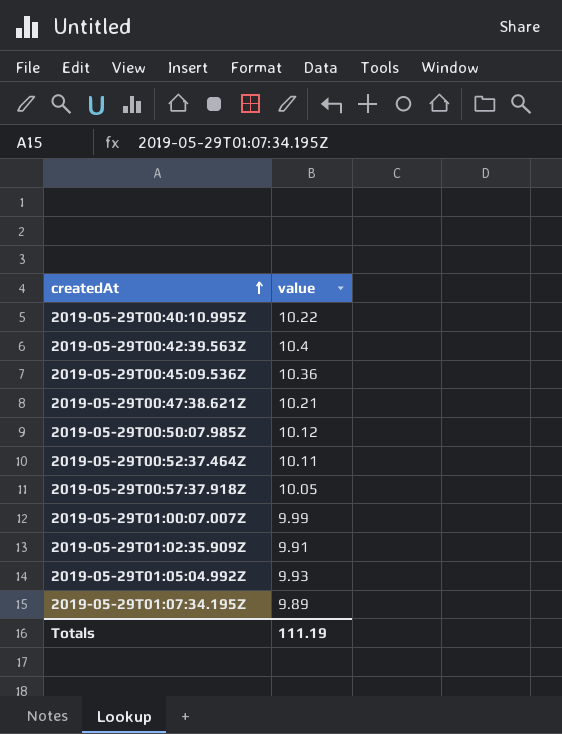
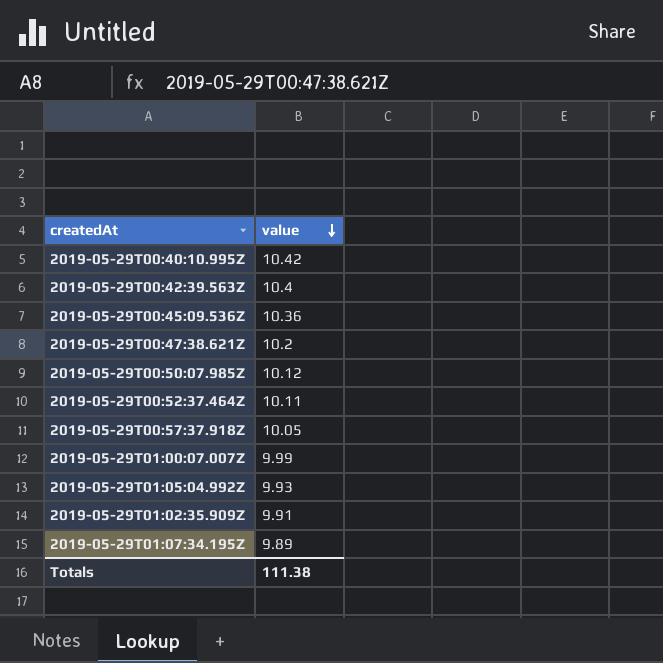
row order: createdAt ascending -> value descending
2019-05-29T00:40:10.995Z | value: 10.22 -> 10.42
2019-05-29T00:47:38.621Z | value: 10.21 -> 10.2
Totals | value: 111.19 -> 111.38

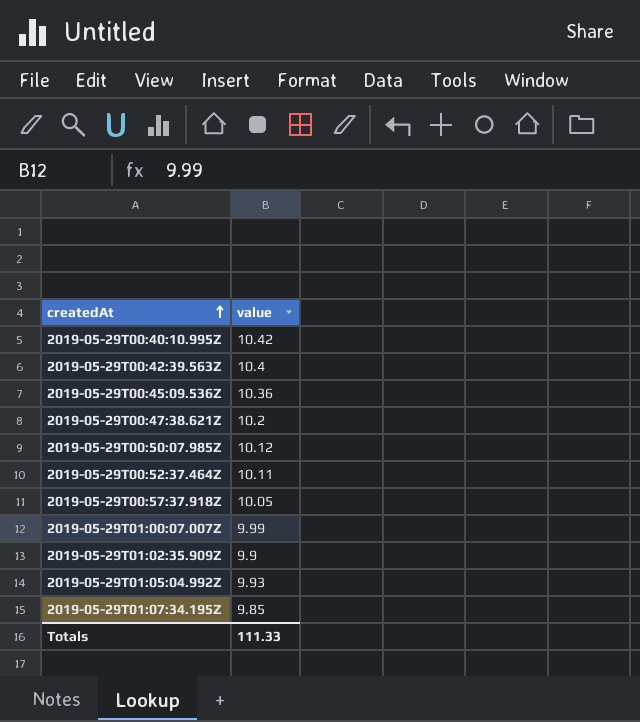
row order: value descending -> createdAt ascending
2019-05-29T01:02:35.909Z | value: 9.91 -> 9.9
2019-05-29T01:07:34.195Z | value: 9.89 -> 9.85
Totals | value: 111.38 -> 111.33

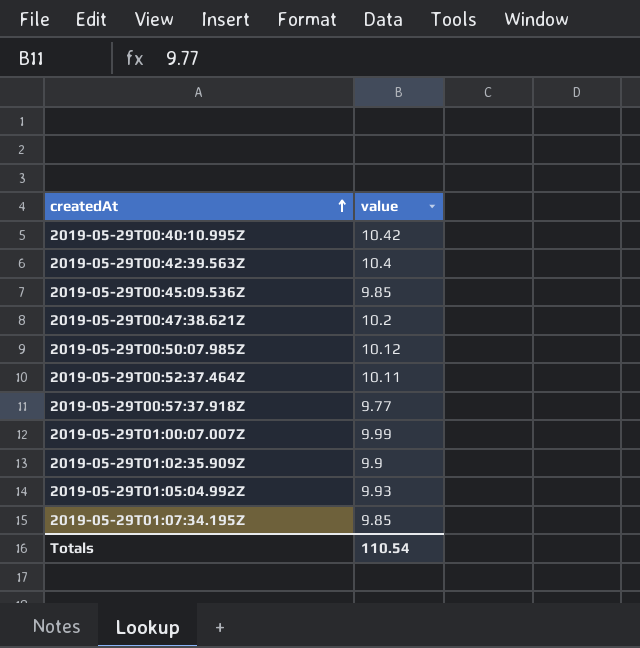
2019-05-29T00:45:09.536Z | value: 10.36 -> 9.85
2019-05-29T00:57:37.918Z | value: 10.05 -> 9.77
Totals | value: 111.33 -> 110.54

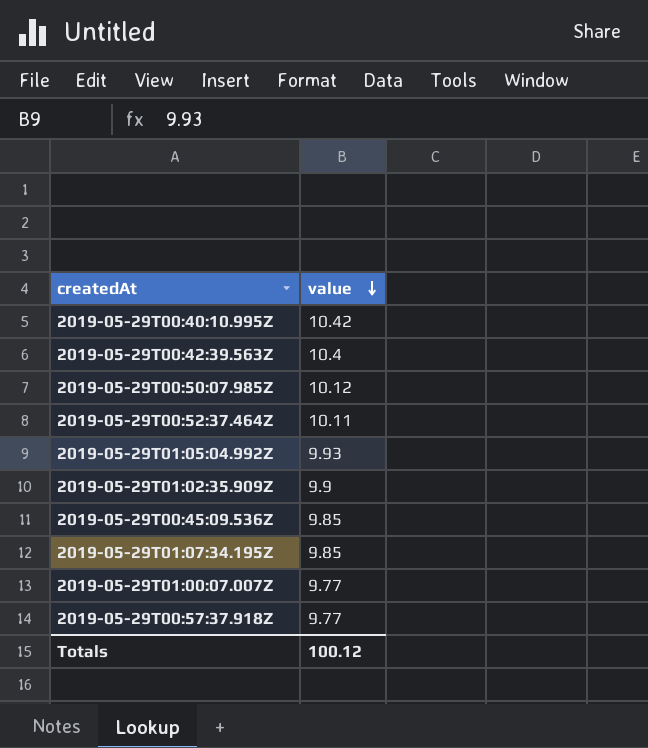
row order: createdAt ascending -> value descending
row 2019-05-29T00:47:38.621Z: 10.2 -> none
2019-05-29T01:00:07.007Z | value: 9.99 -> 9.77
Totals | value: 110.54 -> 100.12

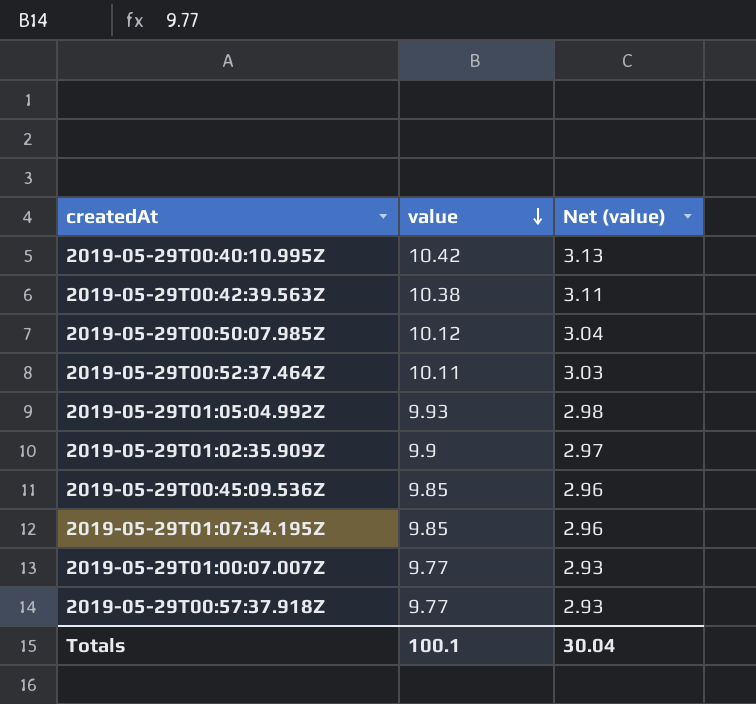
column Net (value) | formula: none -> [value] * 0.3
2019-05-29T00:42:39.563Z | value: 10.4 -> 10.38
Totals | value: 100.12 -> 100.1

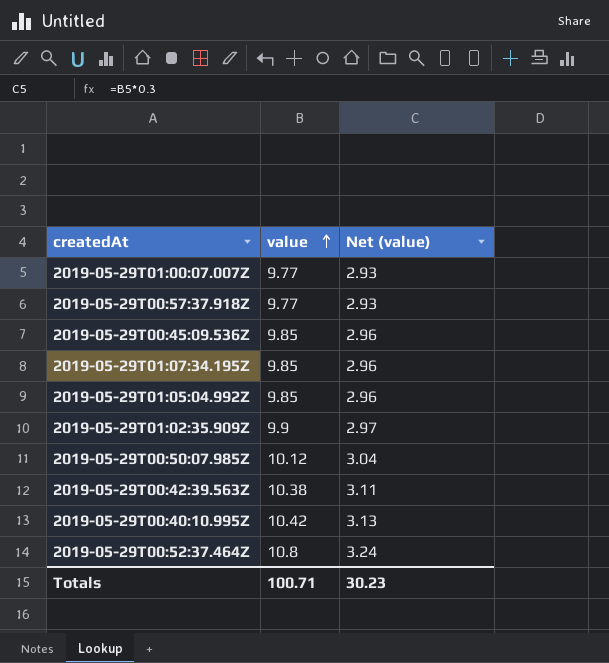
row order: value descending -> value ascending
2019-05-29T01:05:04.992Z | value: 9.93 -> 9.85
2019-05-29T01:05:04.992Z | Net (value): 2.98 -> 2.96
2019-05-29T00:52:37.464Z | value: 10.11 -> 10.8
2019-05-29T00:52:37.464Z | Net (value): 3.03 -> 3.24
Totals | value: 100.1 -> 100.71
Totals | Net (value): 30.04 -> 30.23

